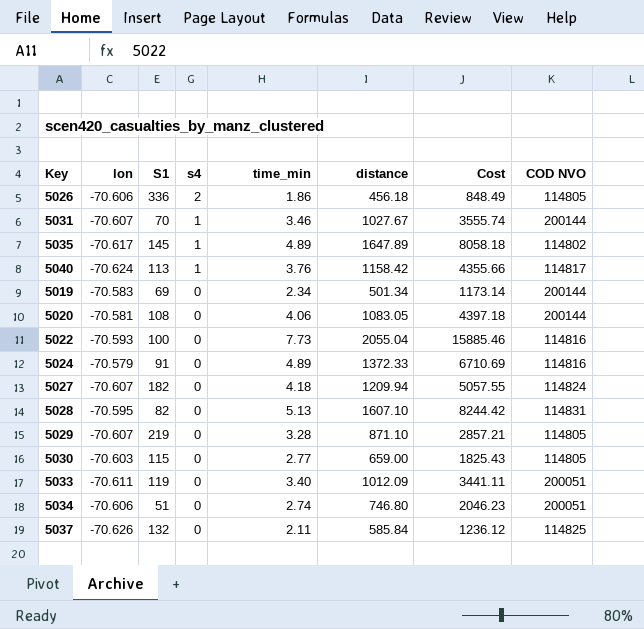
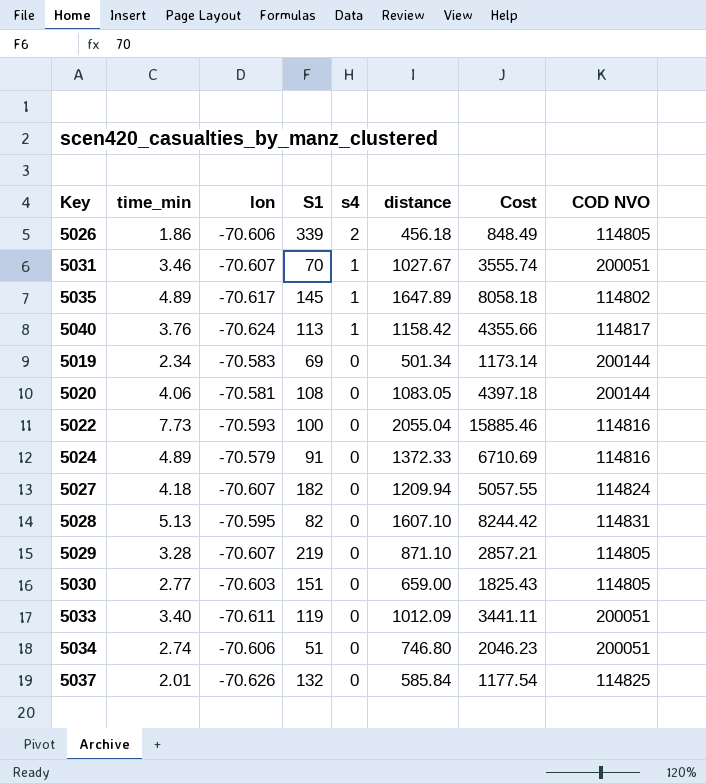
column time_min | position: 5 -> 2
5026 | S1: 336 -> 339
5031 | COD NVO: 200144 -> 200051
5030 | S1: 115 -> 151
5037 | time_min: 2.11 -> 2.01
5037 | Cost: 1236.12 -> 1177.54

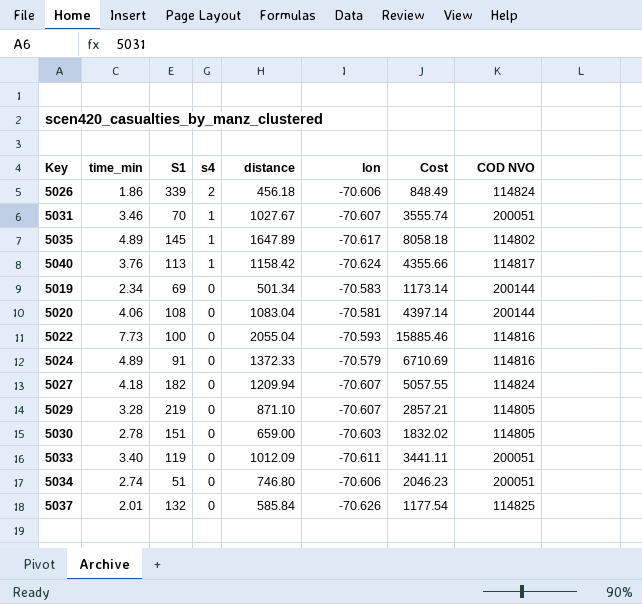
column lon | position: 3 -> 6
row 5028: 5.13 | -70.595 | 82 | 0 | 1607.10 | 8244.42 | 114831 -> none
5026 | COD NVO: 114805 -> 114824
5020 | distance: 1083.05 -> 1083.04
5020 | Cost: 4397.18 -> 4397.14
5030 | time_min: 2.77 -> 2.78
5030 | Cost: 1825.43 -> 1832.02

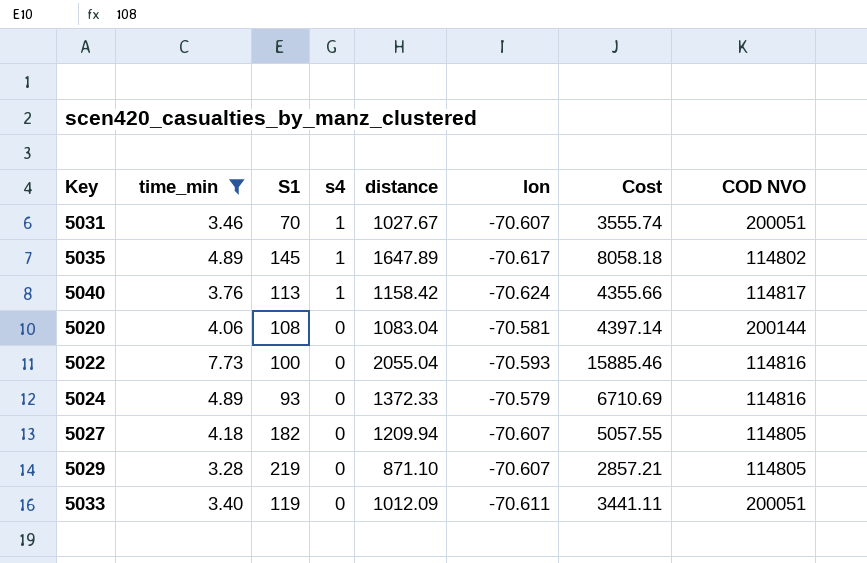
filter: none -> time_min >= 3.28
5024 | S1: 91 -> 93
5027 | COD NVO: 114824 -> 114805

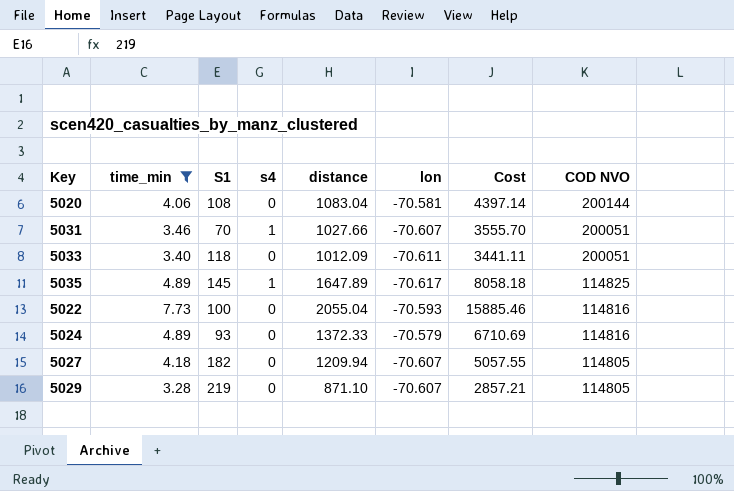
row order: s4 descending -> COD NVO descending
row 5040: 3.76 | 113 | 1 | 1158.42 | -70.624 | 4355.66 | 114817 -> none
5031 | distance: 1027.67 -> 1027.66
5031 | Cost: 3555.74 -> 3555.70
5033 | S1: 119 -> 118
5035 | COD NVO: 114802 -> 114825

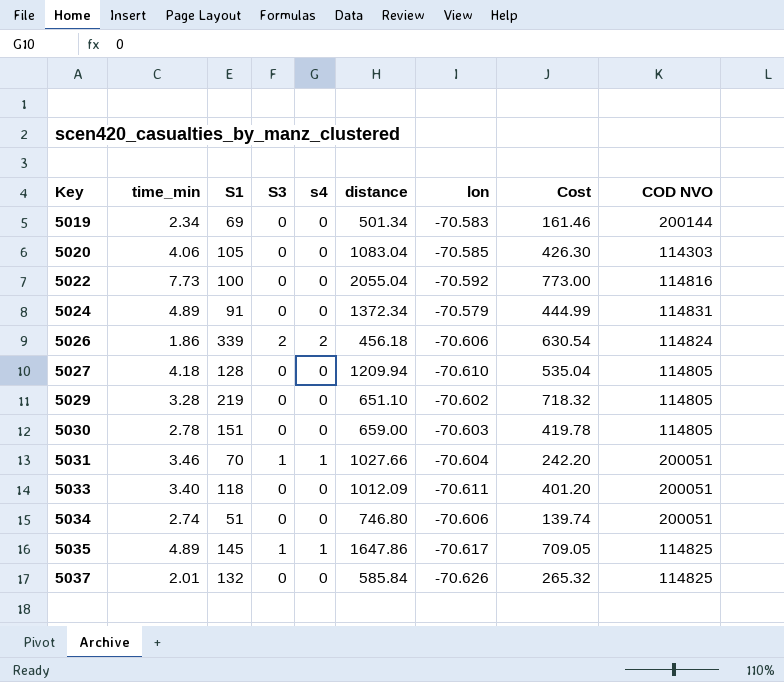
filter: time_min >= 3.28 -> none
row order: COD NVO descending -> Key ascending
column S3 | position: none -> 4
column Cost | formula: [time_min] * [distance] -> [time_min] * [S1]
5020 | S1: 108 -> 105
5020 | lon: -70.581 -> -70.585
5020 | COD NVO: 200144 -> 114303
5022 | lon: -70.593 -> -70.592
5024 | S1: 93 -> 91
5024 | distance: 1372.33 -> 1372.34
5024 | COD NVO: 114816 -> 114831
5027 | S1: 182 -> 128
5027 | lon: -70.607 -> -70.610
5029 | distance: 871.10 -> 651.10
5029 | lon: -70.607 -> -70.602
5031 | lon: -70.607 -> -70.604
5035 | distance: 1647.89 -> 1647.86

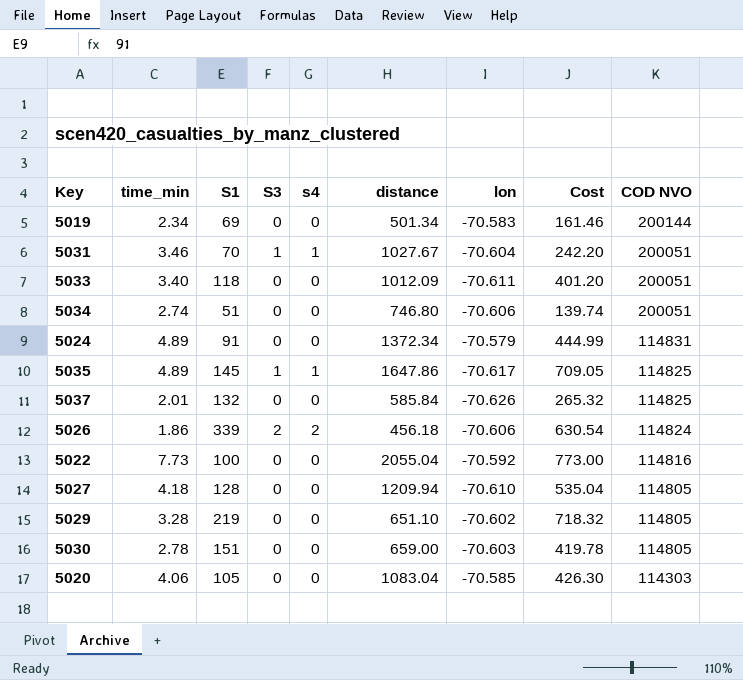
row order: Key ascending -> COD NVO descending
5031 | distance: 1027.66 -> 1027.67

